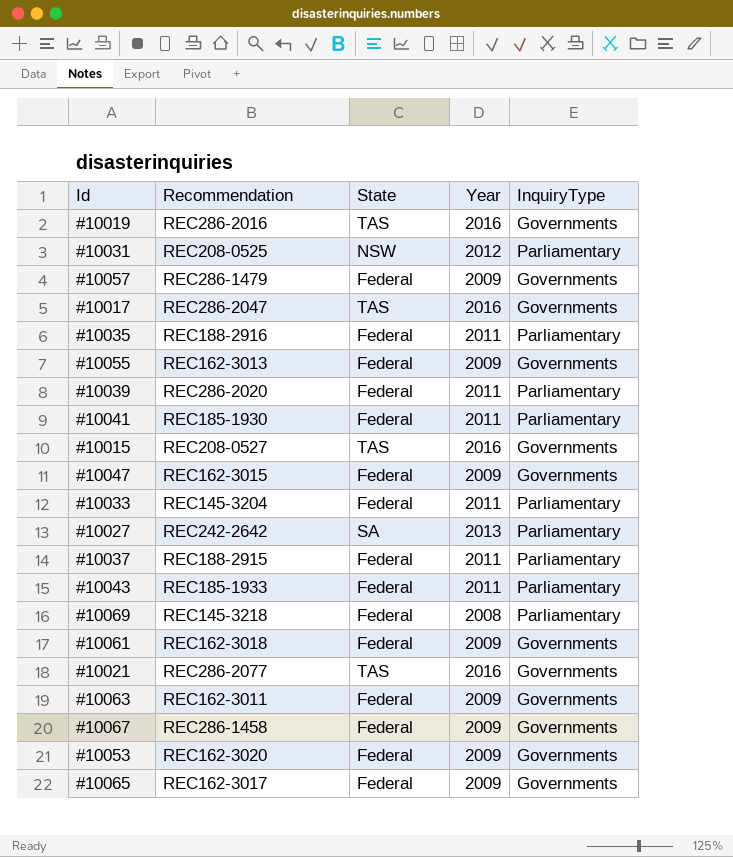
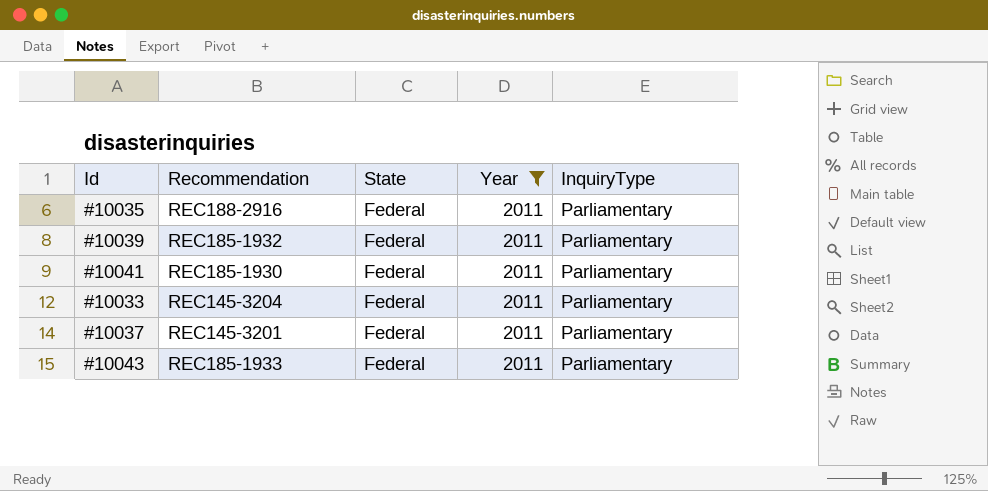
filter: none -> Year = 2011
#10039 | Recommendation: REC286-2020 -> REC185-1932
#10037 | Recommendation: REC188-2915 -> REC145-3201

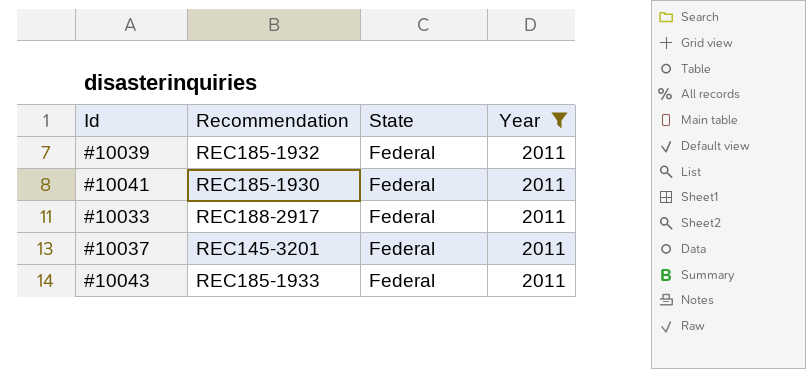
column InquiryType | position: 5 -> none
row #10035: REC188-2916 | Federal | 2011 | Parliamentary -> none
#10033 | Recommendation: REC145-3204 -> REC188-2917

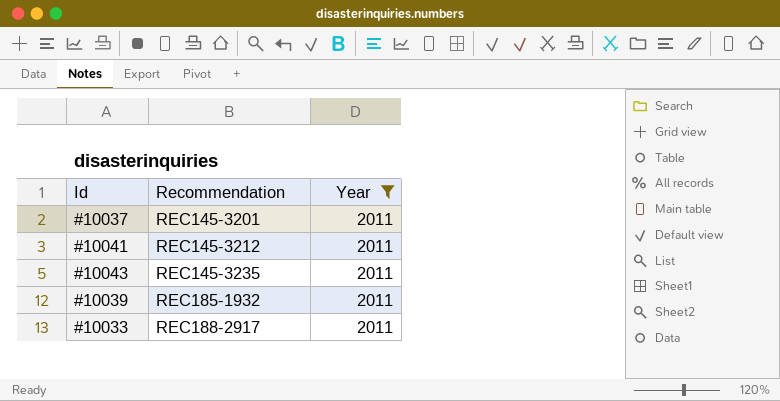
row order: none -> Recommendation ascending
column State | position: 3 -> none
#10041 | Recommendation: REC185-1930 -> REC145-3212
#10043 | Recommendation: REC185-1933 -> REC145-3235

